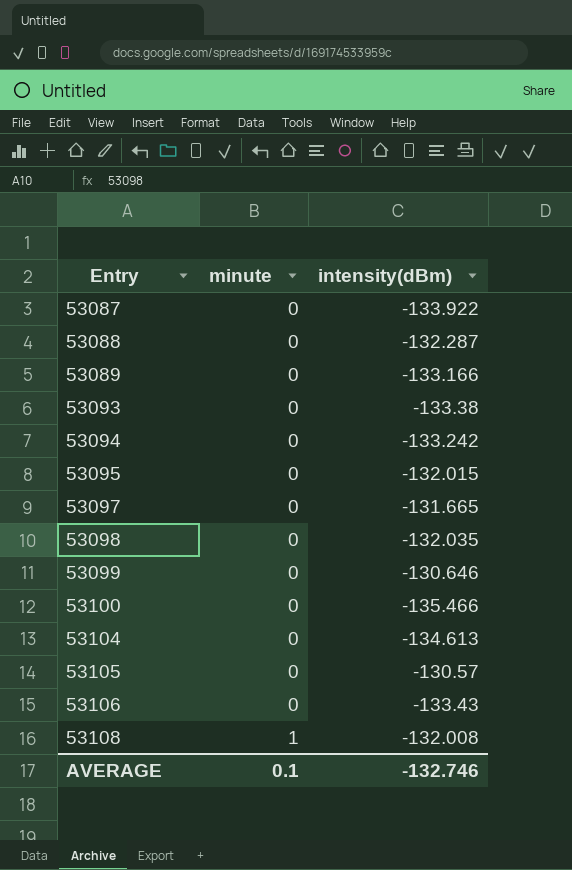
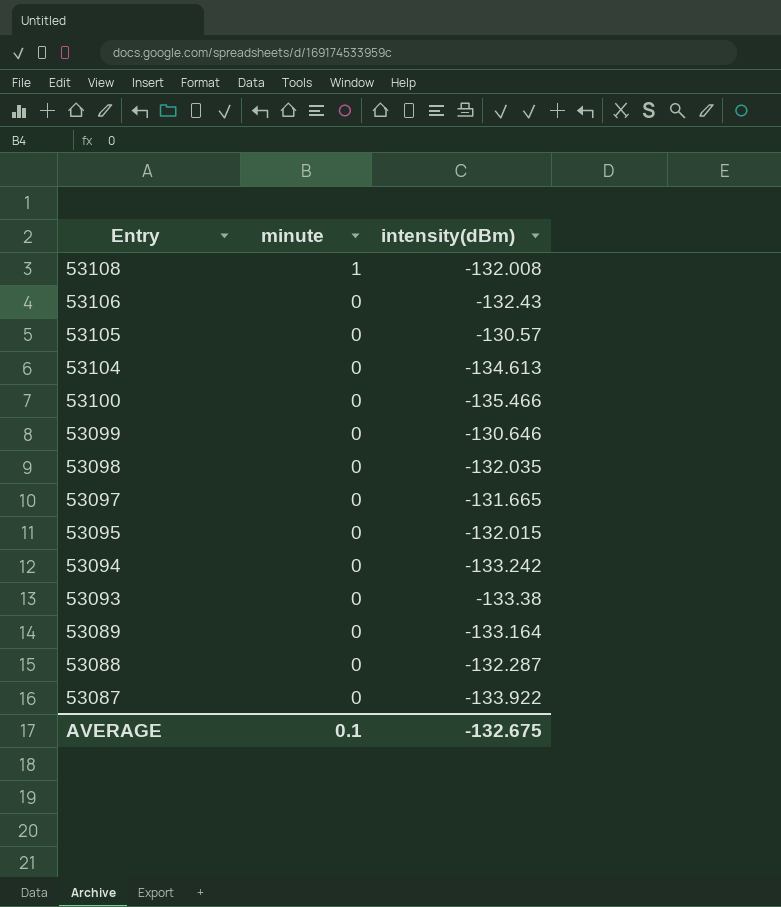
row order: Entry ascending -> Entry descending
53106 | intensity(dBm): -133.43 -> -132.43
53089 | intensity(dBm): -133.166 -> -133.164
AVERAGE | intensity(dBm): -132.746 -> -132.675

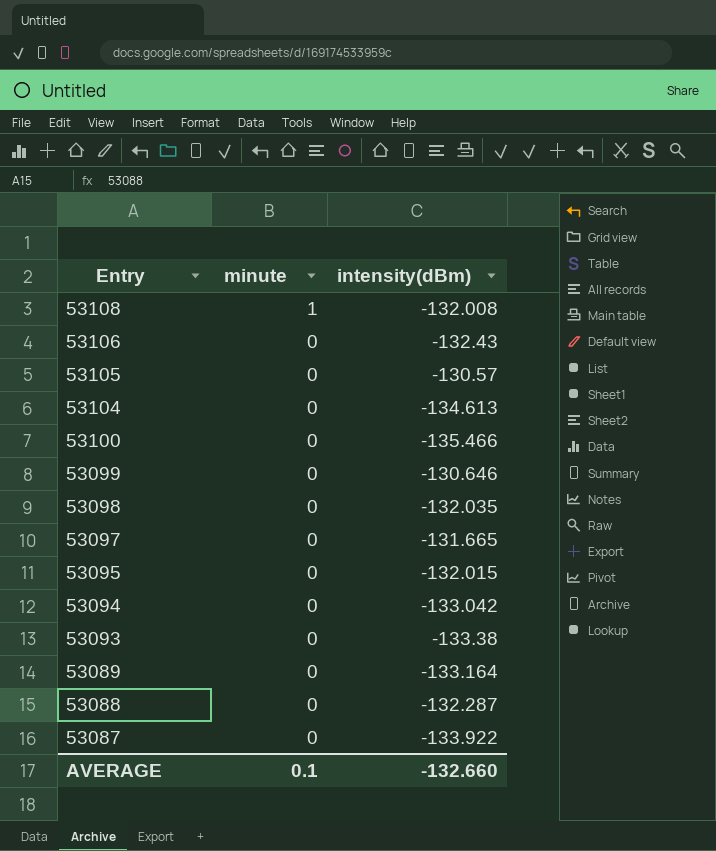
53094 | intensity(dBm): -133.242 -> -133.042
AVERAGE | intensity(dBm): -132.675 -> -132.660

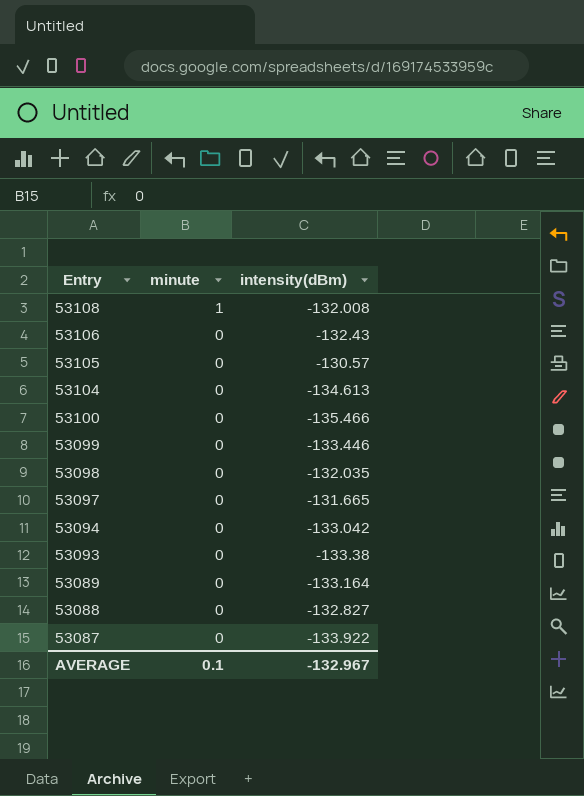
row 53095: 0 | -132.015 -> none
53099 | intensity(dBm): -130.646 -> -133.446
53088 | intensity(dBm): -132.287 -> -132.827
AVERAGE | intensity(dBm): -132.660 -> -132.967

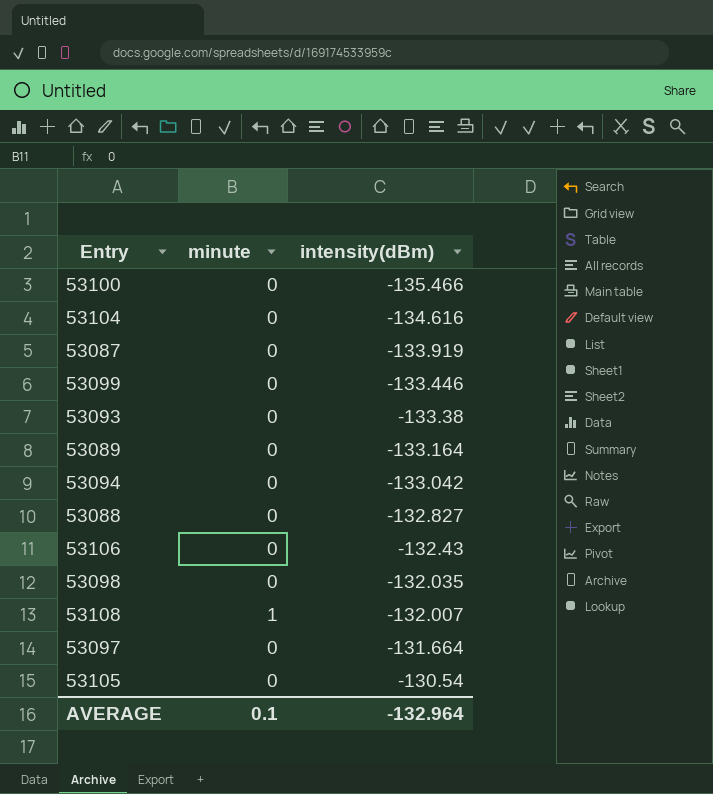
row order: Entry descending -> intensity(dBm) ascending
53104 | intensity(dBm): -134.613 -> -134.616
53087 | intensity(dBm): -133.922 -> -133.919
53108 | intensity(dBm): -132.008 -> -132.007
53097 | intensity(dBm): -131.665 -> -131.664
53105 | intensity(dBm): -130.57 -> -130.54
AVERAGE | intensity(dBm): -132.967 -> -132.964

